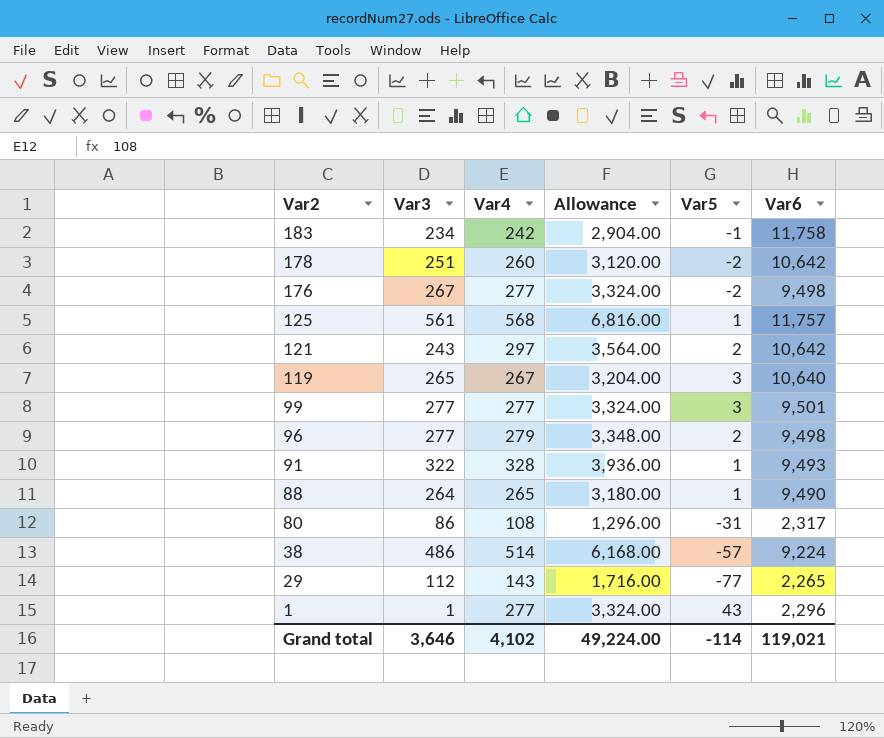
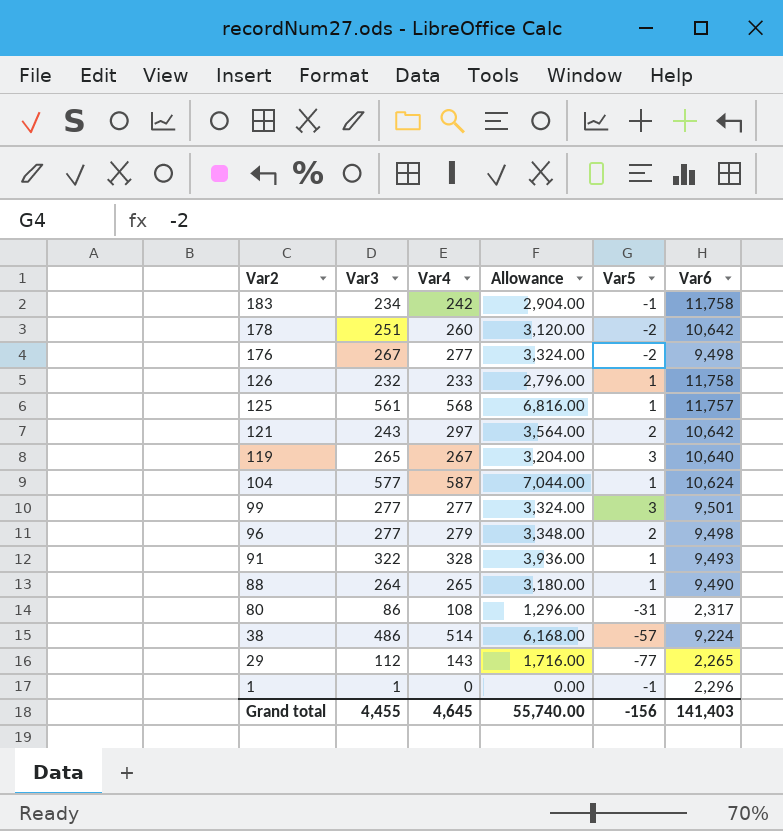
row 126: none -> 232 | 233 | 2,796.00 | 1 | 11,758
row 104: none -> 577 | 587 | 7,044.00 | 1 | 10,624
1 | Var4: 277 -> 0
1 | Allowance: 3,324.00 -> 0.00
1 | Var5: 43 -> -1
Grand total | Var3: 3,646 -> 4,455
Grand total | Var4: 4,102 -> 4,645
Grand total | Allowance: 49,224.00 -> 55,740.00
Grand total | Var5: -114 -> -156
Grand total | Var6: 119,021 -> 141,403

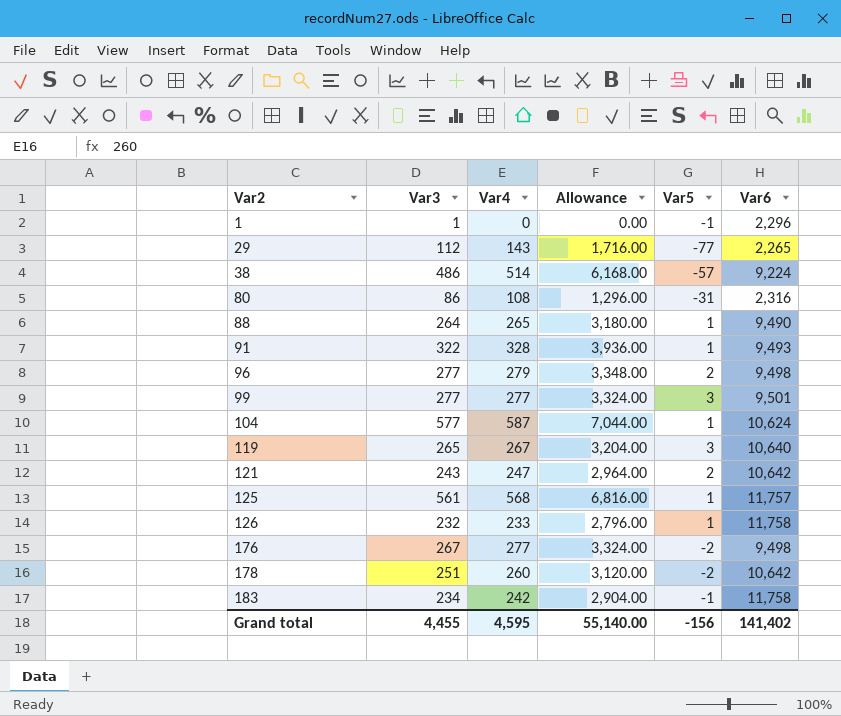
row order: Var2 descending -> Var2 ascending
80 | Var6: 2,317 -> 2,316
121 | Var4: 297 -> 247
121 | Allowance: 3,564.00 -> 2,964.00
Grand total | Var4: 4,645 -> 4,595
Grand total | Allowance: 55,740.00 -> 55,140.00
Grand total | Var6: 141,403 -> 141,402

